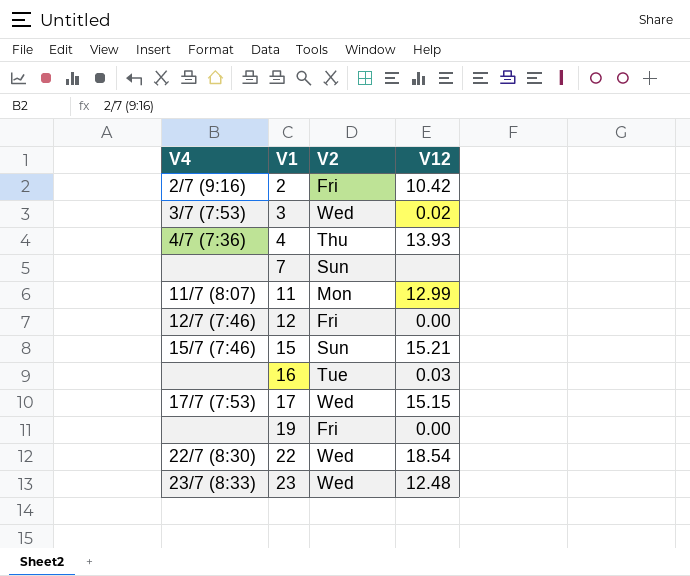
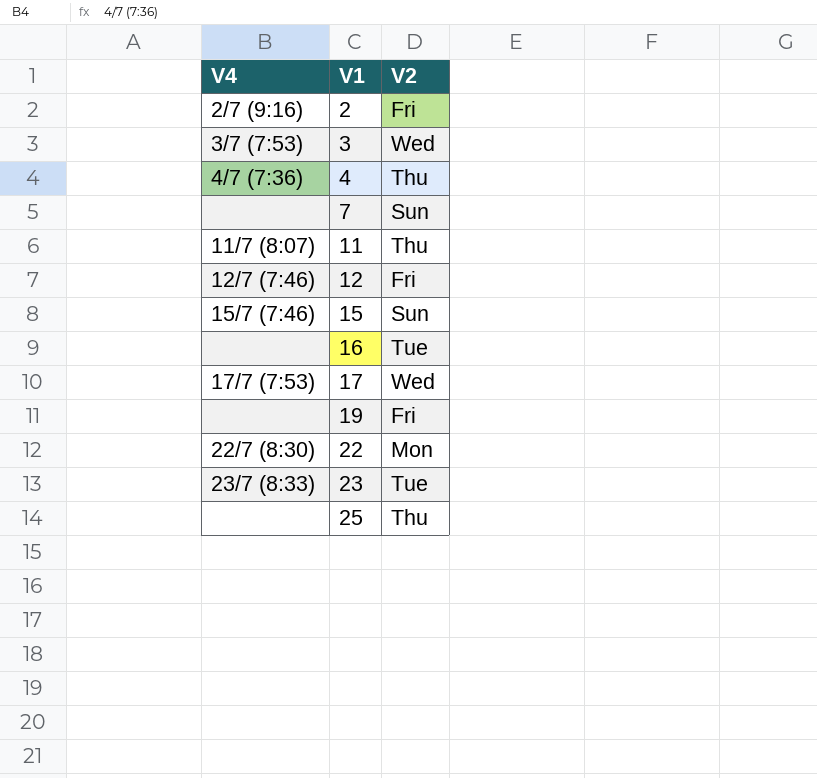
column V12 | position: 4 -> none
11 | V2: Mon -> Thu
22 | V2: Wed -> Mon
23 | V2: Wed -> Tue
row 25: none -> none | Thu

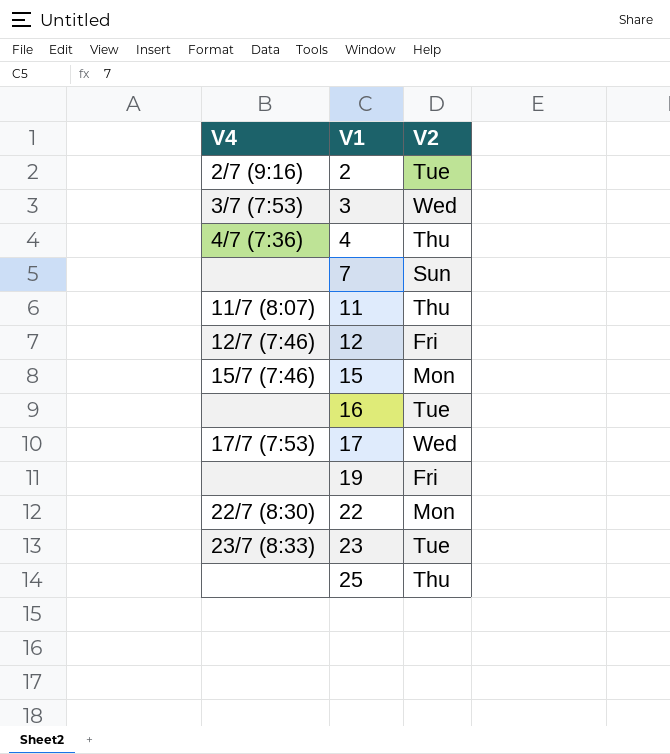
2 | V2: Fri -> Tue
15 | V2: Sun -> Mon

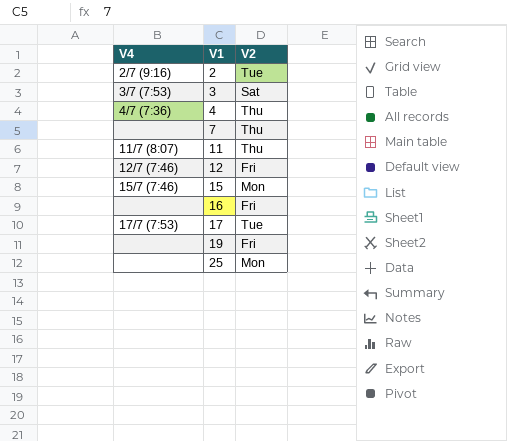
row 22: 22/7 (8:30) | Mon -> none
row 23: 23/7 (8:33) | Tue -> none
3 | V2: Wed -> Sat
7 | V2: Sun -> Thu
16 | V2: Tue -> Fri
17 | V2: Wed -> Tue
25 | V2: Thu -> Mon

